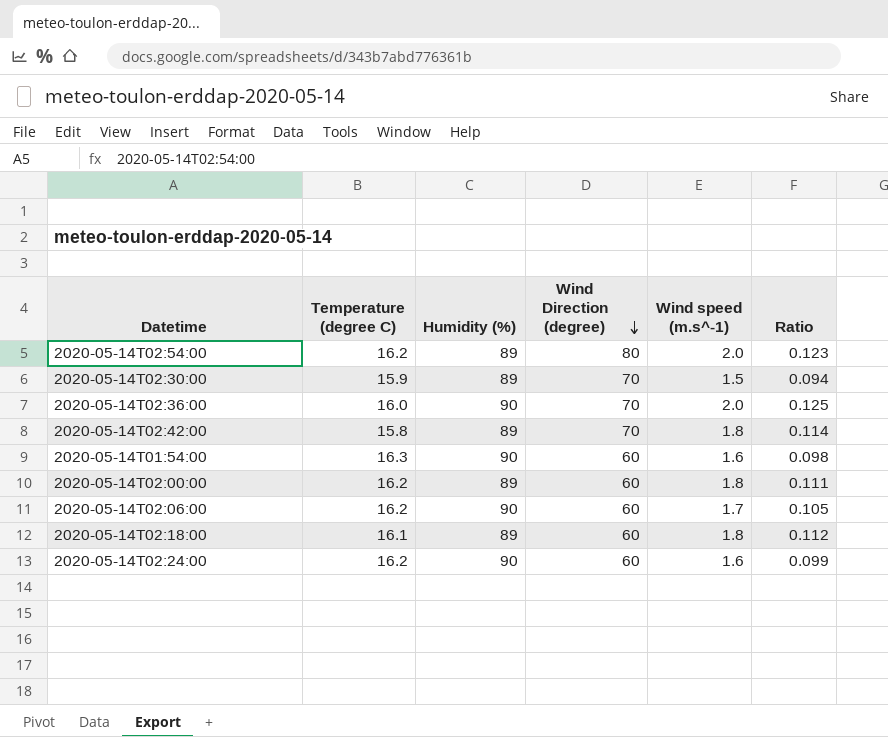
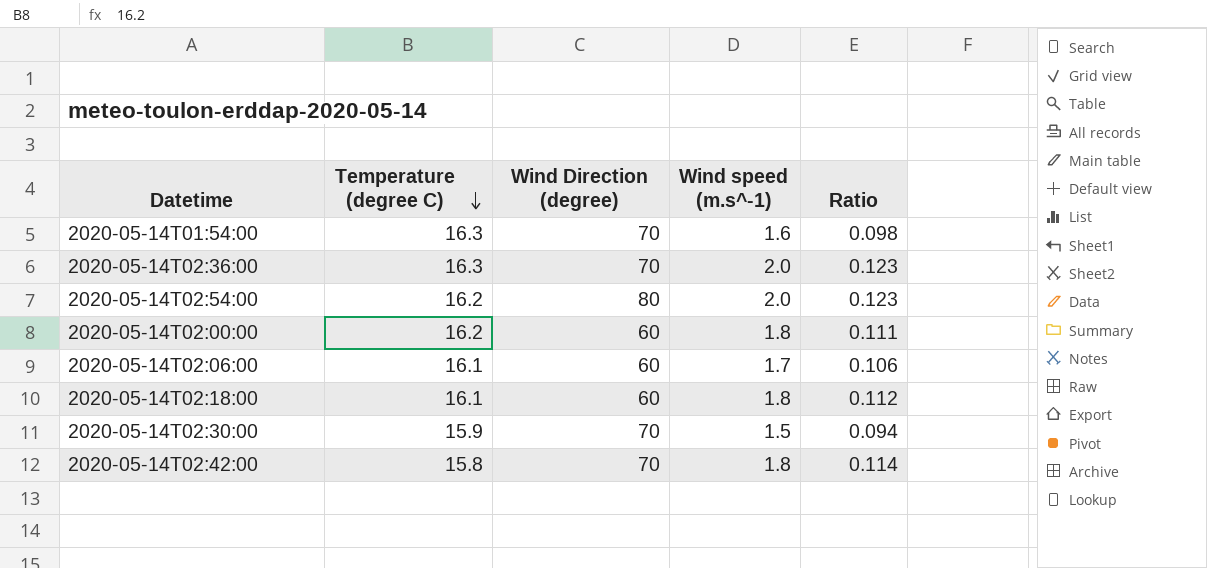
row order: Wind Direction (degree) descending -> Temperature (degree C) descending
column Humidity (%) | position: 3 -> none
row 2020-05-14T02:24:00: 16.2 | 90 | 60 | 1.6 | 0.099 -> none
2020-05-14T01:54:00 | Wind Direction (degree): 60 -> 70
2020-05-14T02:36:00 | Temperature (degree C): 16.0 -> 16.3
2020-05-14T02:36:00 | Ratio: 0.125 -> 0.123
2020-05-14T02:06:00 | Temperature (degree C): 16.2 -> 16.1
2020-05-14T02:06:00 | Ratio: 0.105 -> 0.106

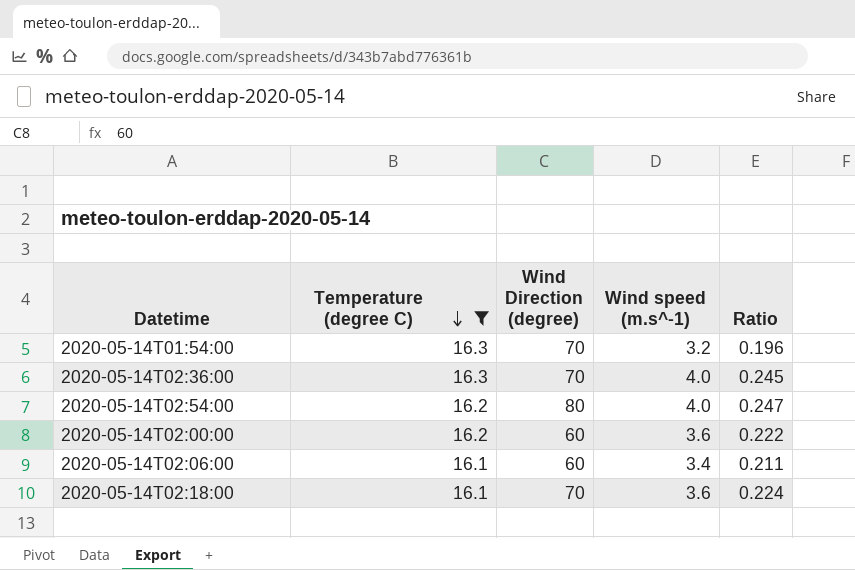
filter: none -> Temperature (degree C) >= 16.1
2020-05-14T01:54:00 | Wind speed (m.s^-1): 1.6 -> 3.2
2020-05-14T01:54:00 | Ratio: 0.098 -> 0.196
2020-05-14T02:36:00 | Wind speed (m.s^-1): 2.0 -> 4.0
2020-05-14T02:36:00 | Ratio: 0.123 -> 0.245
2020-05-14T02:54:00 | Wind speed (m.s^-1): 2.0 -> 4.0
2020-05-14T02:54:00 | Ratio: 0.123 -> 0.247
2020-05-14T02:00:00 | Wind speed (m.s^-1): 1.8 -> 3.6
2020-05-14T02:00:00 | Ratio: 0.111 -> 0.222
2020-05-14T02:06:00 | Wind speed (m.s^-1): 1.7 -> 3.4
2020-05-14T02:06:00 | Ratio: 0.106 -> 0.211
2020-05-14T02:18:00 | Wind Direction (degree): 60 -> 70
2020-05-14T02:18:00 | Wind speed (m.s^-1): 1.8 -> 3.6
2020-05-14T02:18:00 | Ratio: 0.112 -> 0.224

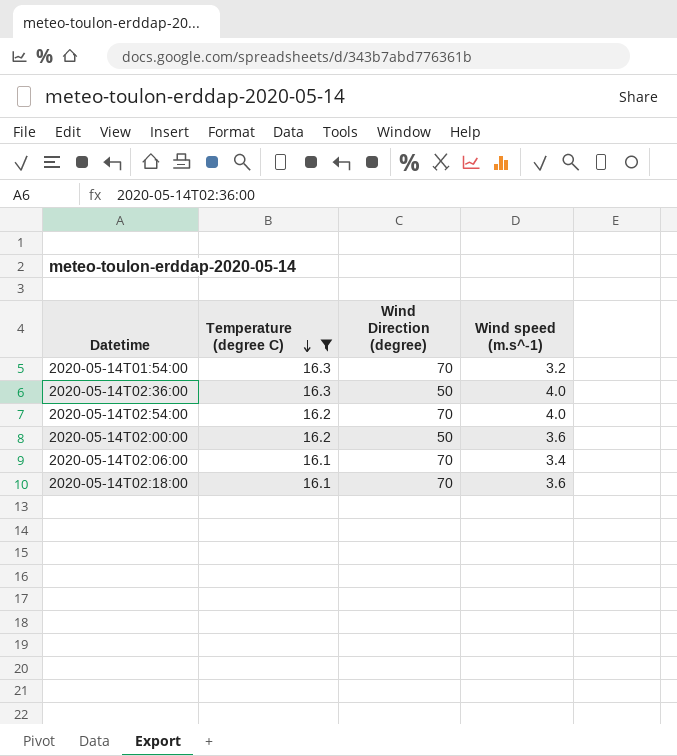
column Ratio | formula: [Wind speed (m.s^-1)] / [Temperature (degree C)] -> none
2020-05-14T02:36:00 | Wind Direction (degree): 70 -> 50
2020-05-14T02:54:00 | Wind Direction (degree): 80 -> 70
2020-05-14T02:00:00 | Wind Direction (degree): 60 -> 50
2020-05-14T02:06:00 | Wind Direction (degree): 60 -> 70

